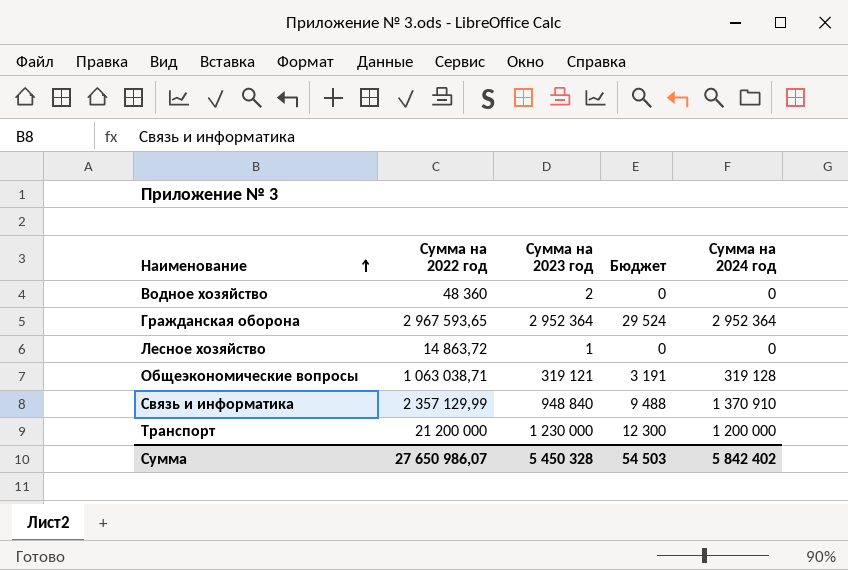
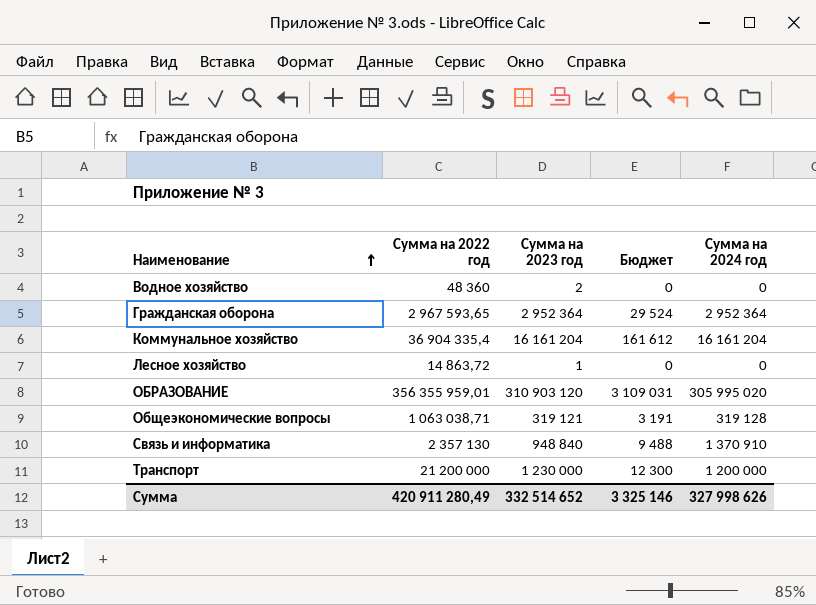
row Коммунальное хозяйство: none -> 36 904 335,4 | 16 161 204 | 161 612 | 16 161 204
row ОБРАЗОВАНИЕ: none -> 356 355 959,01 | 310 903 120 | 3 109 031 | 305 995 020
Связь и информатика | Сумма на 2022 год: 2 357 129,99 -> 2 357 130
Сумма | Сумма на 2022 год: 27 650 986,07 -> 420 911 280,49
Сумма | Сумма на 2023 год: 5 450 328 -> 332 514 652
Сумма | Бюджет: 54 503 -> 3 325 146
Сумма | Сумма на 2024 год: 5 842 402 -> 327 998 626

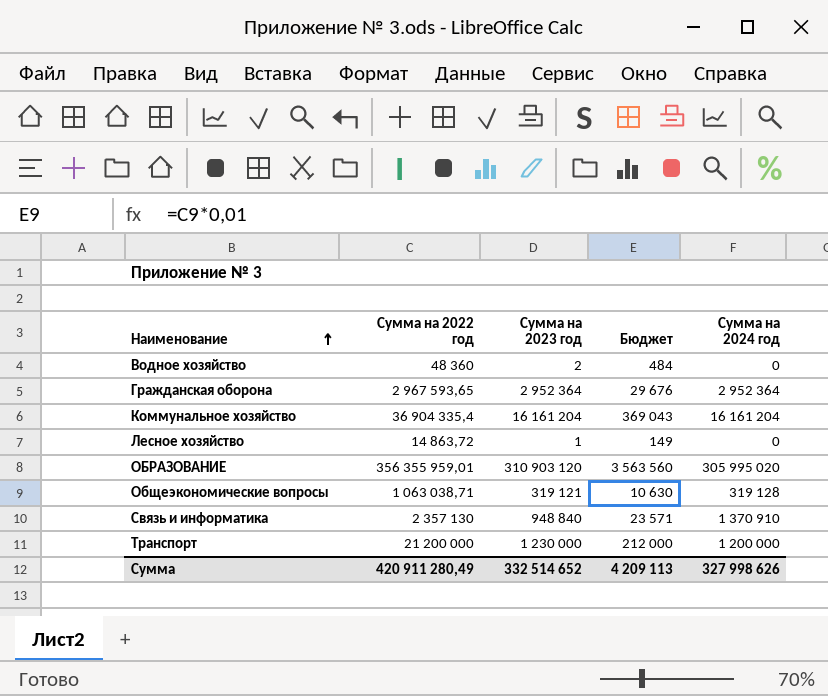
column Бюджет | formula: [Сумма на 2023 год] * 0,01 -> [Сумма на 2022 год] * 0,01
Сумма | Бюджет: 3 325 146 -> 4 209 113

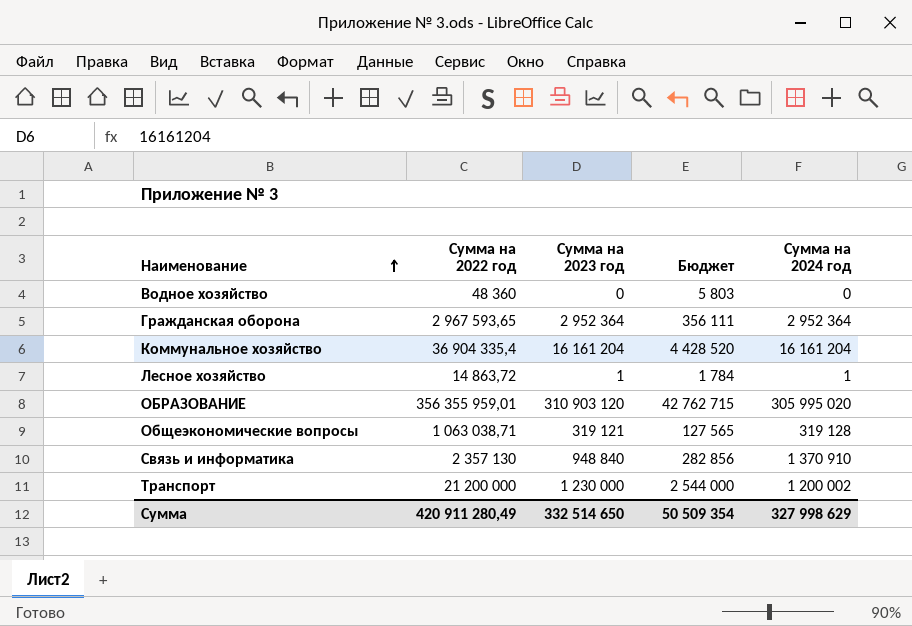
column Бюджет | formula: [Сумма на 2022 год] * 0,01 -> [Сумма на 2022 год] * 0,12
Водное хозяйство | Сумма на 2023 год: 2 -> 0
Лесное хозяйство | Сумма на 2024 год: 0 -> 1
Транспорт | Сумма на 2024 год: 1 200 000 -> 1 200 002
Сумма | Сумма на 2023 год: 332 514 652 -> 332 514 650
Сумма | Бюджет: 4 209 113 -> 50 509 354
Сумма | Сумма на 2024 год: 327 998 626 -> 327 998 629

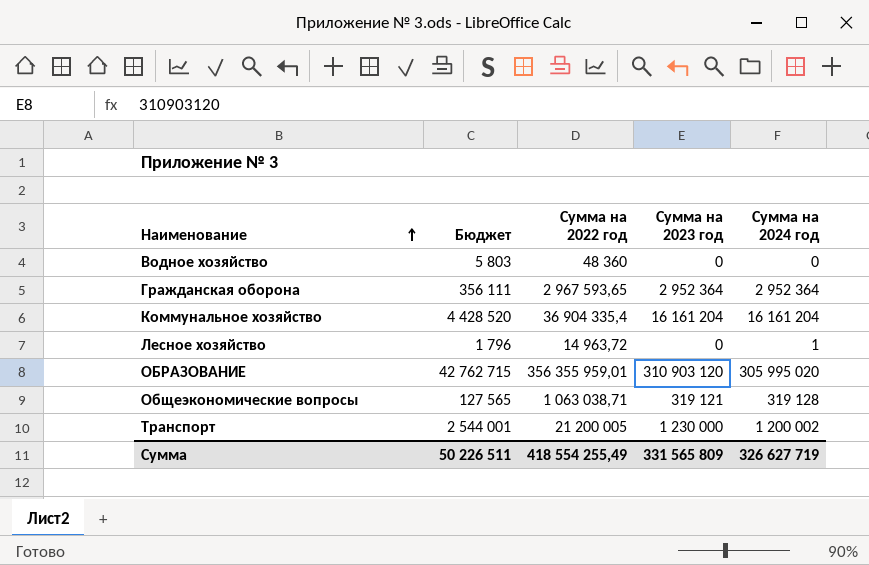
column Бюджет | position: 4 -> 2
row Связь и информатика: 2 357 130 | 948 840 | 282 856 | 1 370 910 -> none
Лесное хозяйство | Бюджет: 1 784 -> 1 796
Лесное хозяйство | Сумма на 2022 год: 14 863,72 -> 14 963,72
Лесное хозяйство | Сумма на 2023 год: 1 -> 0
Транспорт | Бюджет: 2 544 000 -> 2 544 001
Транспорт | Сумма на 2022 год: 21 200 000 -> 21 200 005
Сумма | Бюджет: 50 509 354 -> 50 226 511
Сумма | Сумма на 2022 год: 420 911 280,49 -> 418 554 255,49
Сумма | Сумма на 2023 год: 332 514 650 -> 331 565 809
Сумма | Сумма на 2024 год: 327 998 629 -> 326 627 719

